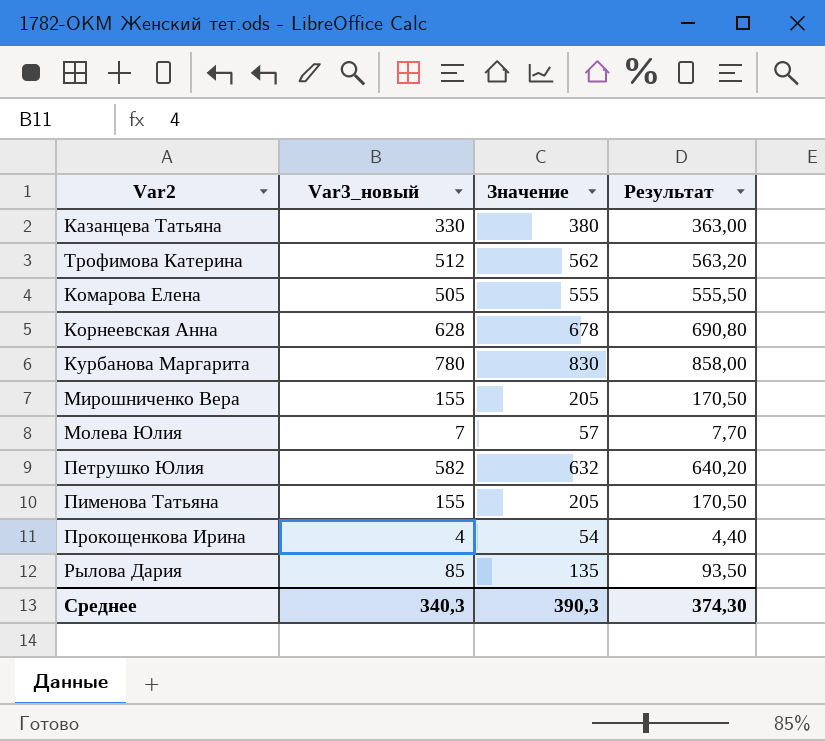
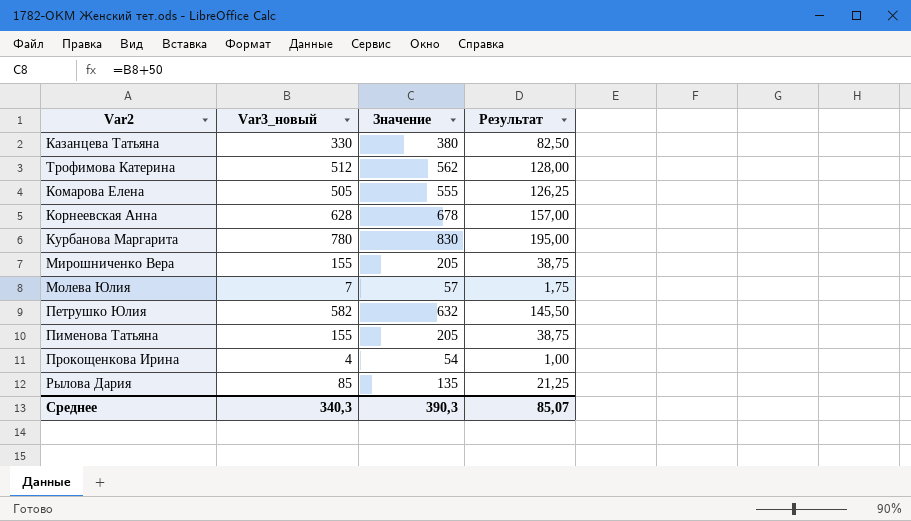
column Результат | formula: [Var3_новый] * 1,1 -> [Var3_новый] * 0,25
Среднее | Результат: 374,30 -> 85,07

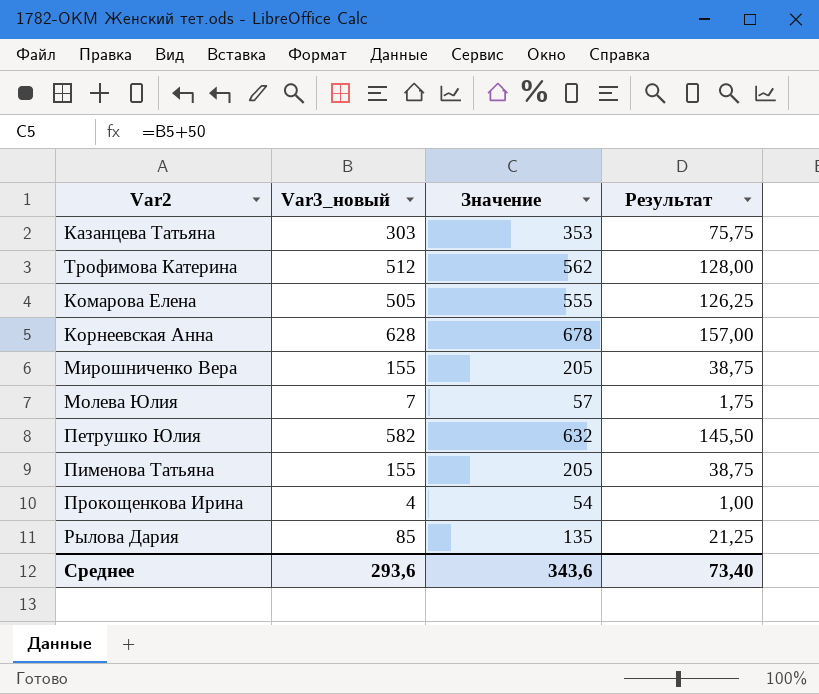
row Курбанова Маргарита: 780 | 830 | 195,00 -> none
Казанцева Татьяна | Var3_новый: 330 -> 303
Казанцева Татьяна | Значение: 380 -> 353
Казанцева Татьяна | Результат: 82,50 -> 75,75
Среднее | Var3_новый: 340,3 -> 293,6
Среднее | Значение: 390,3 -> 343,6
Среднее | Результат: 85,07 -> 73,40

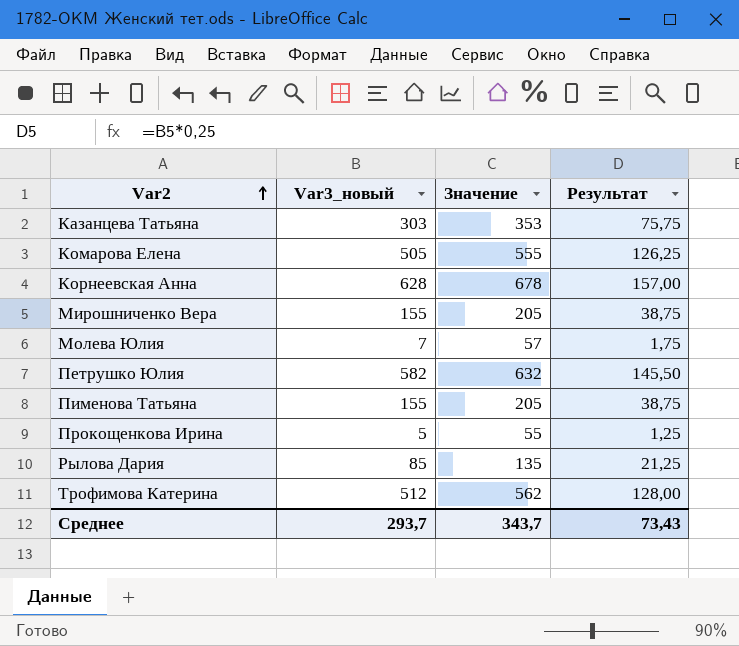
row order: none -> Var2 ascending
Прокощенкова Ирина | Var3_новый: 4 -> 5
Прокощенкова Ирина | Значение: 54 -> 55
Прокощенкова Ирина | Результат: 1,00 -> 1,25
Среднее | Var3_новый: 293,6 -> 293,7
Среднее | Значение: 343,6 -> 343,7
Среднее | Результат: 73,40 -> 73,43

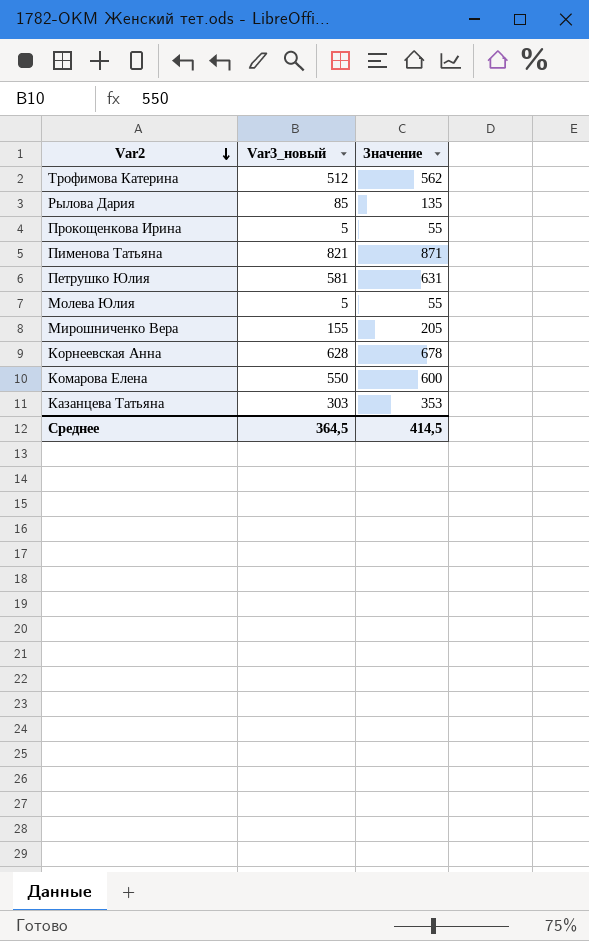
row order: Var2 ascending -> Var2 descending
column Результат | formula: [Var3_новый] * 0,25 -> none
Пименова Татьяна | Var3_новый: 155 -> 821
Пименова Татьяна | Значение: 205 -> 871
Петрушко Юлия | Var3_новый: 582 -> 581
Петрушко Юлия | Значение: 632 -> 631
Молева Юлия | Var3_новый: 7 -> 5
Молева Юлия | Значение: 57 -> 55
Комарова Елена | Var3_новый: 505 -> 550
Комарова Елена | Значение: 555 -> 600
Среднее | Var3_новый: 293,7 -> 364,5
Среднее | Значение: 343,7 -> 414,5

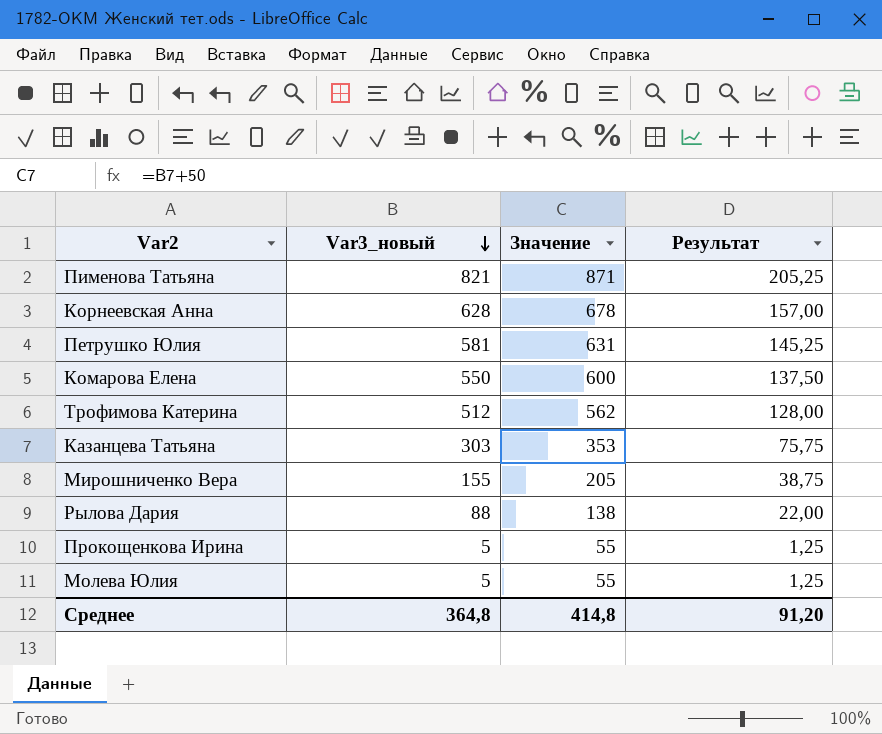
row order: Var2 descending -> Var3_новый descending
column Результат | formula: none -> [Var3_новый] * 0,25
Рылова Дария | Var3_новый: 85 -> 88
Рылова Дария | Значение: 135 -> 138
Среднее | Var3_новый: 364,5 -> 364,8
Среднее | Значение: 414,5 -> 414,8

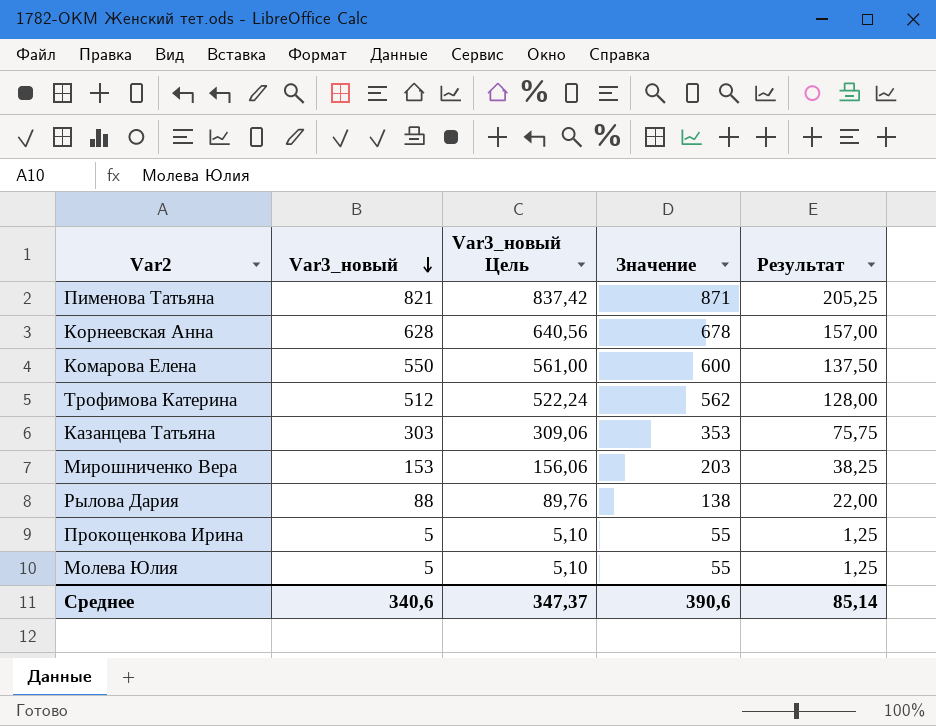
column Var3_новый Цель | formula: none -> [Var3_новый] * 1,02
row Петрушко Юлия: 581 | 631 | 145,25 -> none
Мирошниченко Вера | Var3_новый: 155 -> 153
Мирошниченко Вера | Значение: 205 -> 203
Мирошниченко Вера | Результат: 38,75 -> 38,25
Среднее | Var3_новый: 364,8 -> 340,6
Среднее | Значение: 414,8 -> 390,6
Среднее | Результат: 91,20 -> 85,14

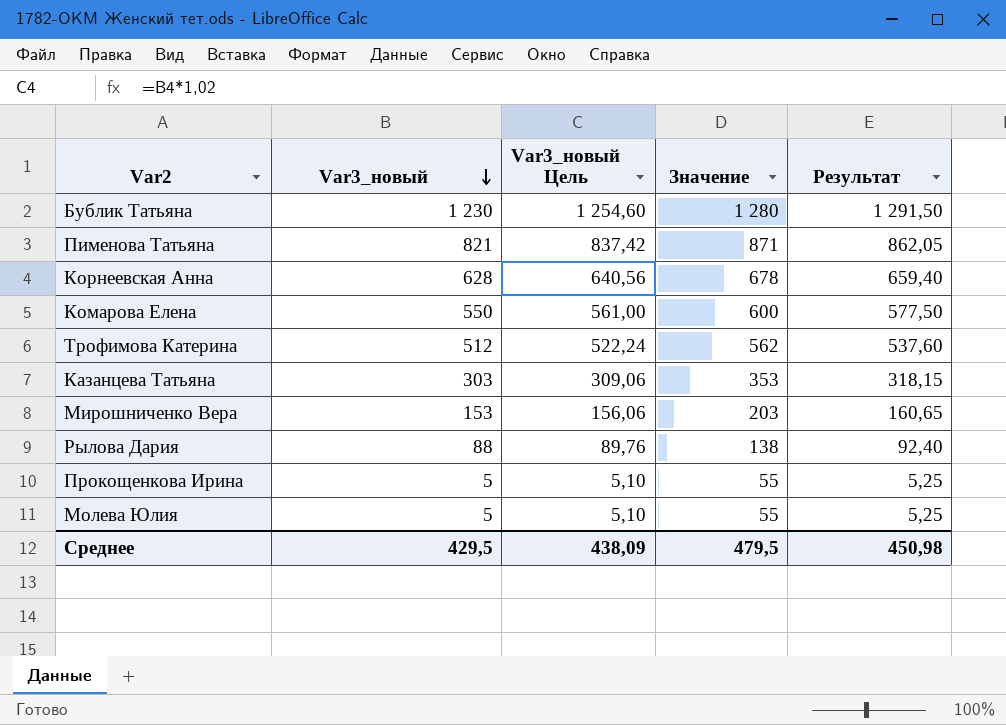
column Результат | formula: [Var3_новый] * 0,25 -> [Var3_новый] * 1,05
row Бублик Татьяна: none -> 1 230 | 1 254,60 | 1 280 | 1 291,50
Среднее | Var3_новый: 340,6 -> 429,5
Среднее | Var3_новый Цель: 347,37 -> 438,09
Среднее | Значение: 390,6 -> 479,5
Среднее | Результат: 85,14 -> 450,98

